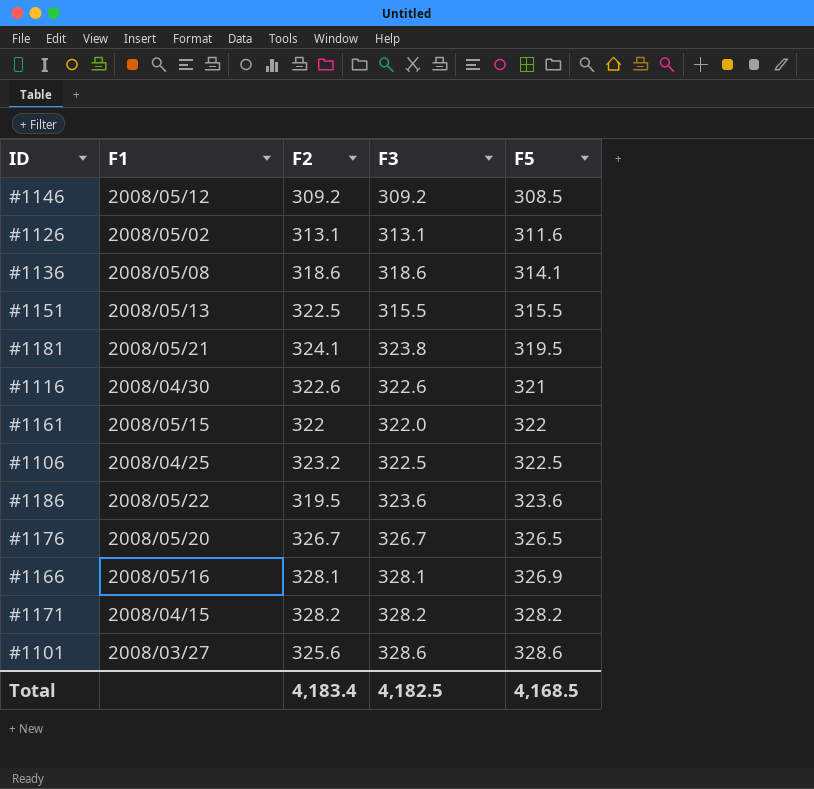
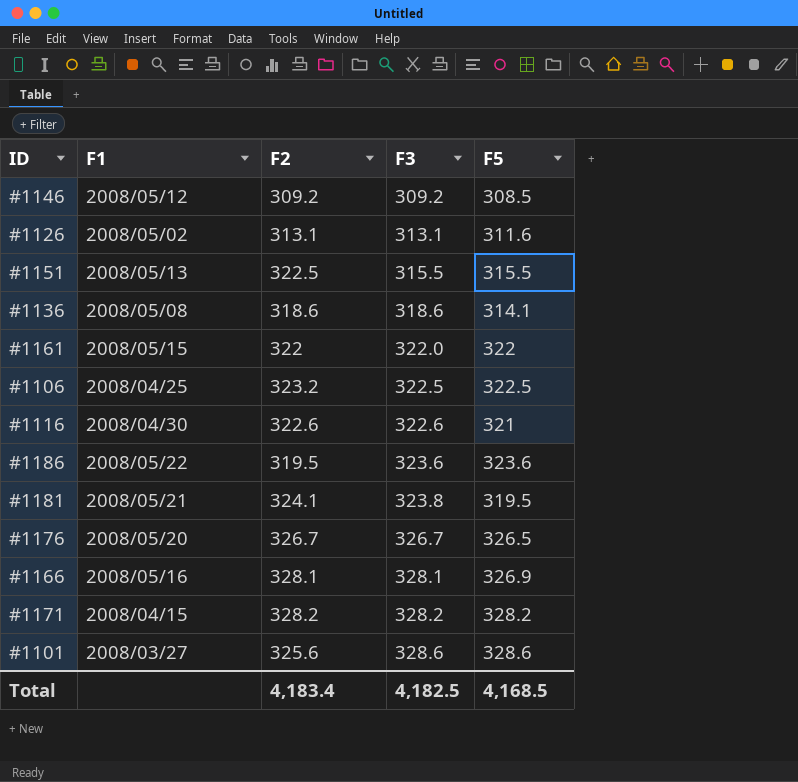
row order: F5 ascending -> F3 ascending

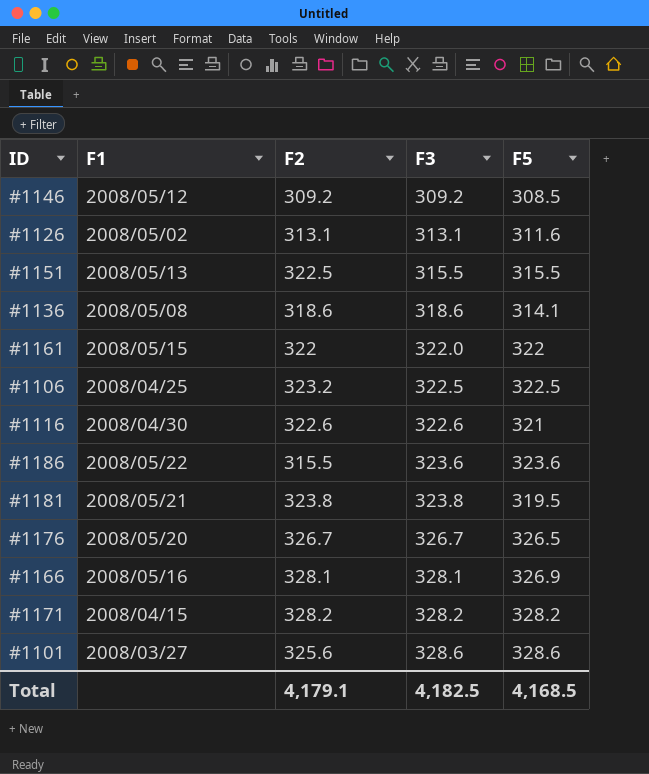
#1186 | F2: 319.5 -> 315.5
#1181 | F2: 324.1 -> 323.8
Total | F2: 4,183.4 -> 4,179.1

